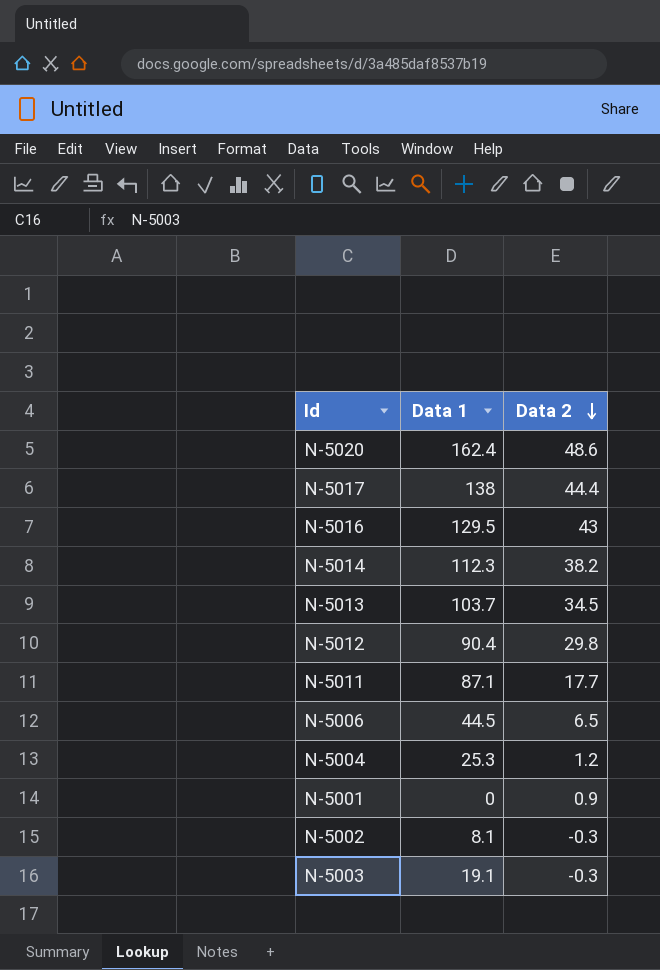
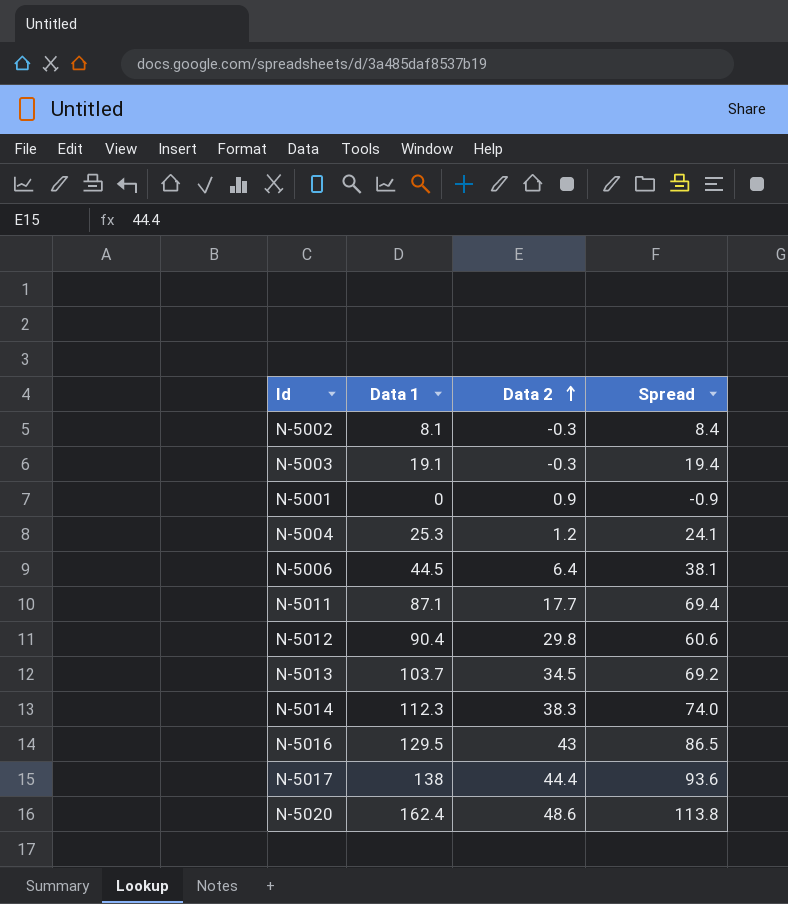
row order: Data 2 descending -> Data 2 ascending
column Spread | formula: none -> [Data 1] - [Data 2]
N-5006 | Data 2: 6.5 -> 6.4
N-5014 | Data 2: 38.2 -> 38.3

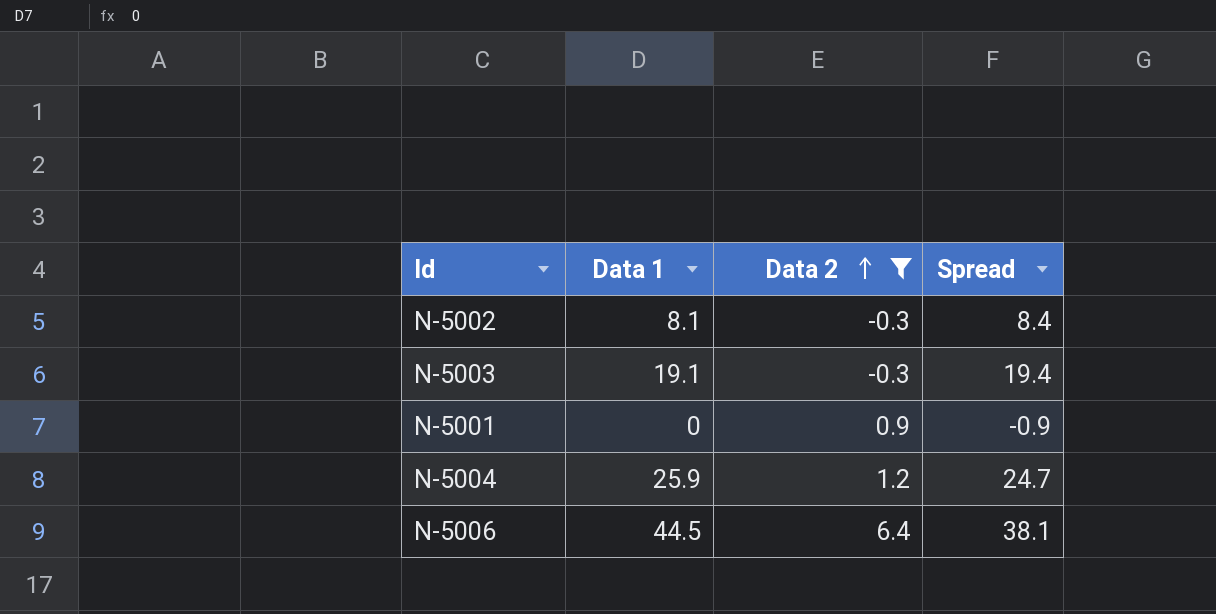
filter: none -> Data 2 <= 6.4
N-5004 | Data 1: 25.3 -> 25.9
N-5004 | Spread: 24.1 -> 24.7

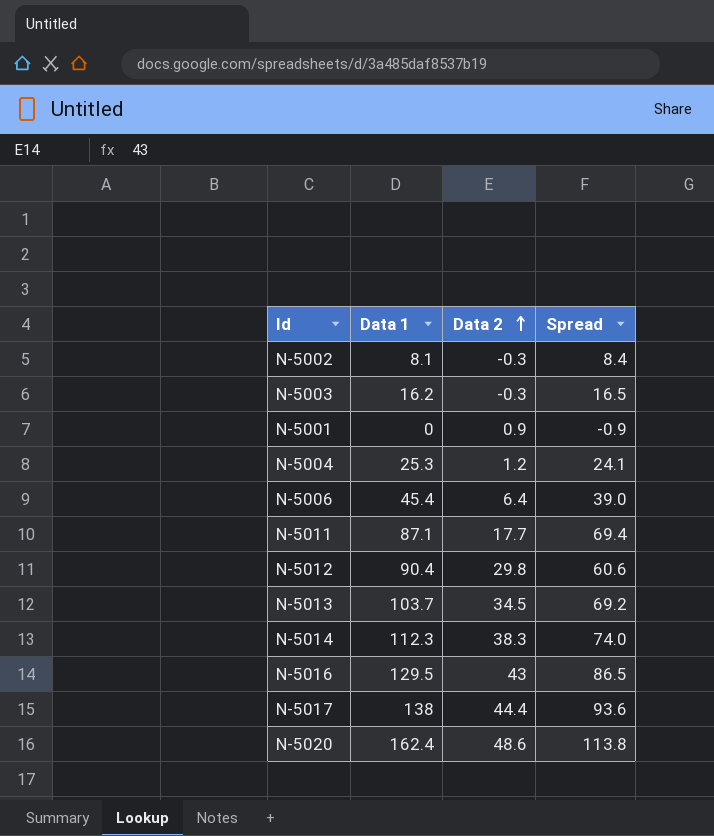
filter: Data 2 <= 6.4 -> none
N-5003 | Data 1: 19.1 -> 16.2
N-5003 | Spread: 19.4 -> 16.5
N-5004 | Data 1: 25.9 -> 25.3
N-5004 | Spread: 24.7 -> 24.1
N-5006 | Data 1: 44.5 -> 45.4
N-5006 | Spread: 38.1 -> 39.0

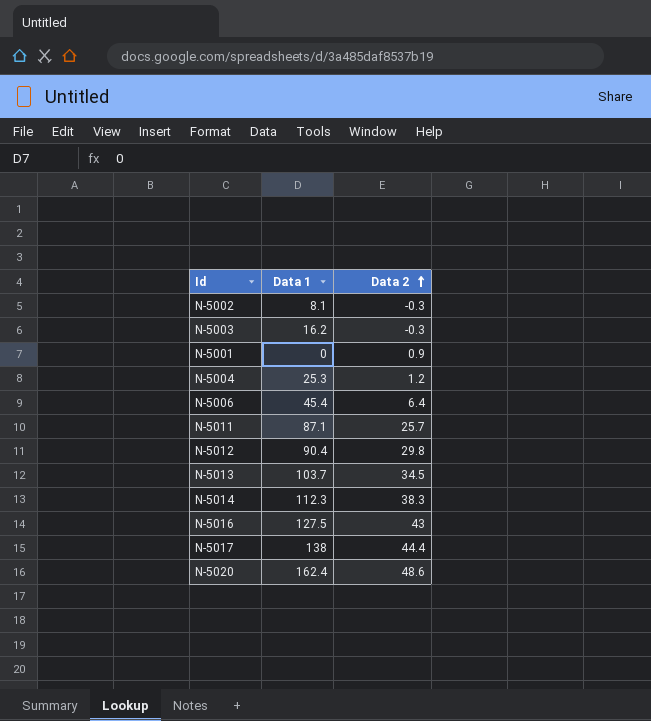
column Spread | formula: [Data 1] - [Data 2] -> none
N-5011 | Data 2: 17.7 -> 25.7
N-5016 | Data 1: 129.5 -> 127.5

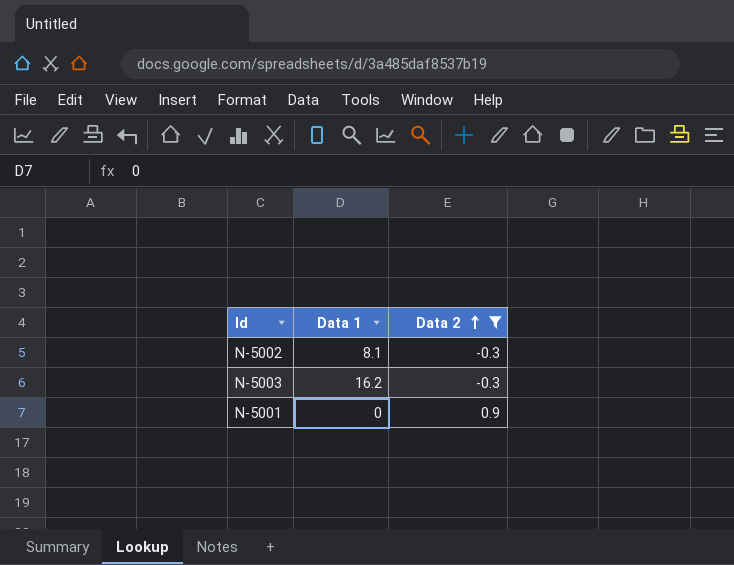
filter: none -> Data 2 <= 0.9

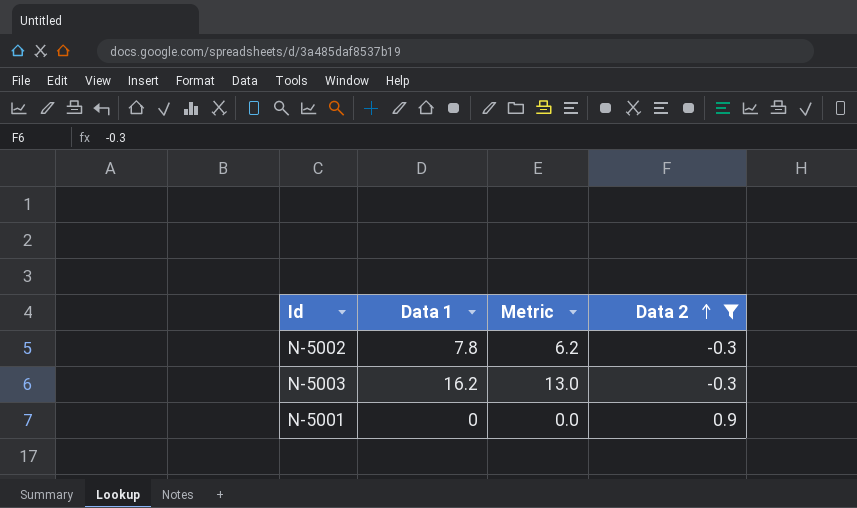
column Metric | formula: none -> [Data 1] * 0.8
N-5002 | Data 1: 8.1 -> 7.8

